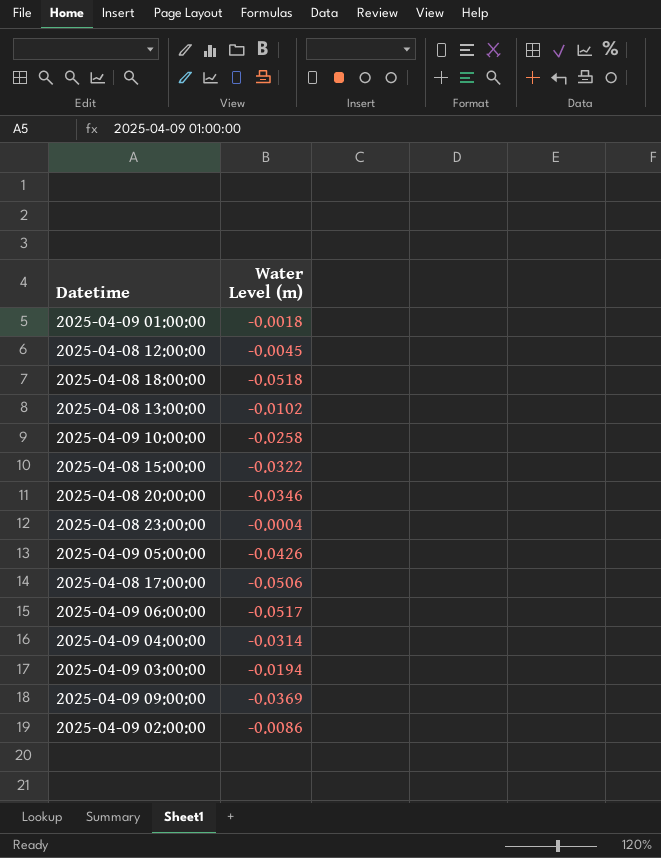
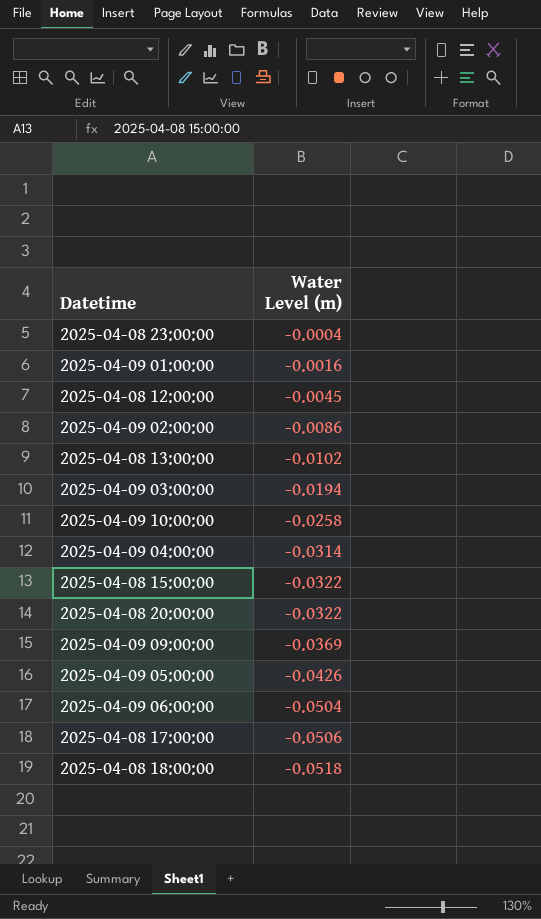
row order: none -> Water Level (m) descending
2025-04-09 01:00:00 | Water Level (m): -0.0018 -> -0.0016
2025-04-08 20:00:00 | Water Level (m): -0.0346 -> -0.0322
2025-04-09 06:00:00 | Water Level (m): -0.0517 -> -0.0504

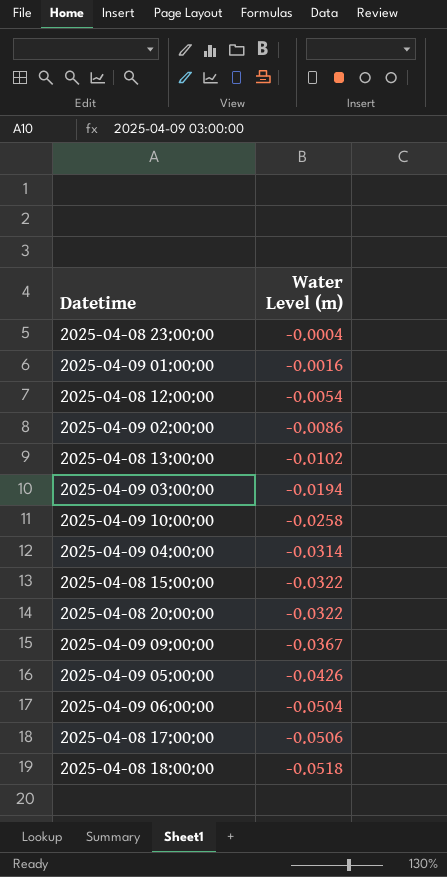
2025-04-08 12:00:00 | Water Level (m): -0.0045 -> -0.0054
2025-04-09 09:00:00 | Water Level (m): -0.0369 -> -0.0367

